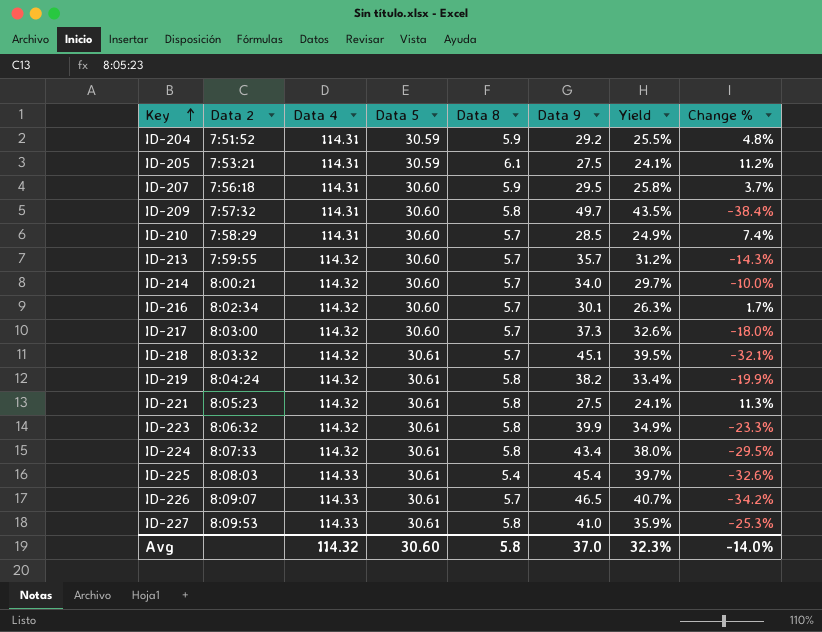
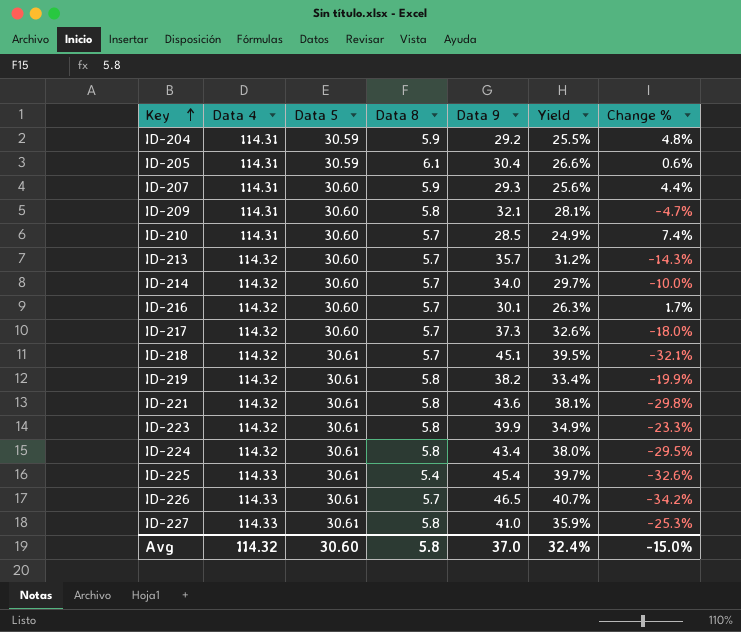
column Data 2 | position: 2 -> none
ID-205 | Data 9: 27.5 -> 30.4
ID-205 | Yield: 24.1% -> 26.6%
ID-205 | Change %: 11.2% -> 0.6%
ID-207 | Data 9: 29.5 -> 29.3
ID-207 | Yield: 25.8% -> 25.6%
ID-207 | Change %: 3.7% -> 4.4%
ID-209 | Data 9: 49.7 -> 32.1
ID-209 | Yield: 43.5% -> 28.1%
ID-209 | Change %: -38.4% -> -4.7%
ID-221 | Data 9: 27.5 -> 43.6
ID-221 | Yield: 24.1% -> 38.1%
ID-221 | Change %: 11.3% -> -29.8%
Avg | Yield: 32.3% -> 32.4%
Avg | Change %: -14.0% -> -15.0%

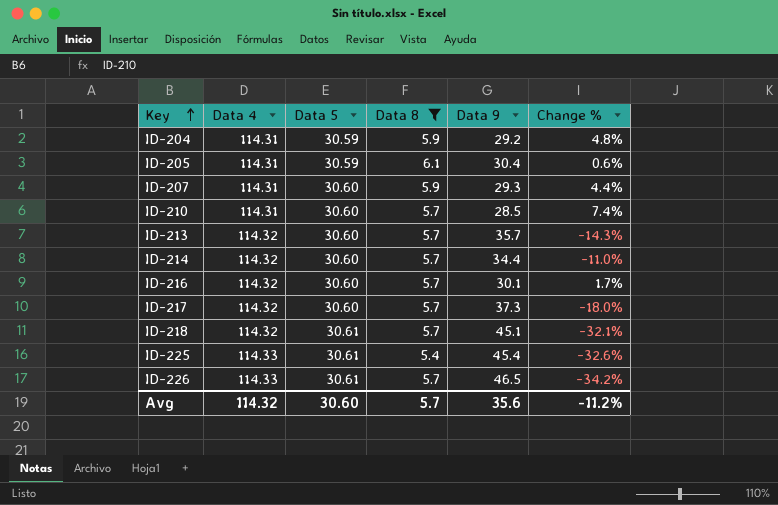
filter: none -> Data 8 != 5.8
column Yield | formula: [Data 9] / [Data 4] -> none
ID-214 | Data 9: 34.0 -> 34.4
ID-214 | Change %: -10.0% -> -11.0%
Avg | Data 8: 5.8 -> 5.7
Avg | Data 9: 37.0 -> 35.6
Avg | Change %: -15.0% -> -11.2%

